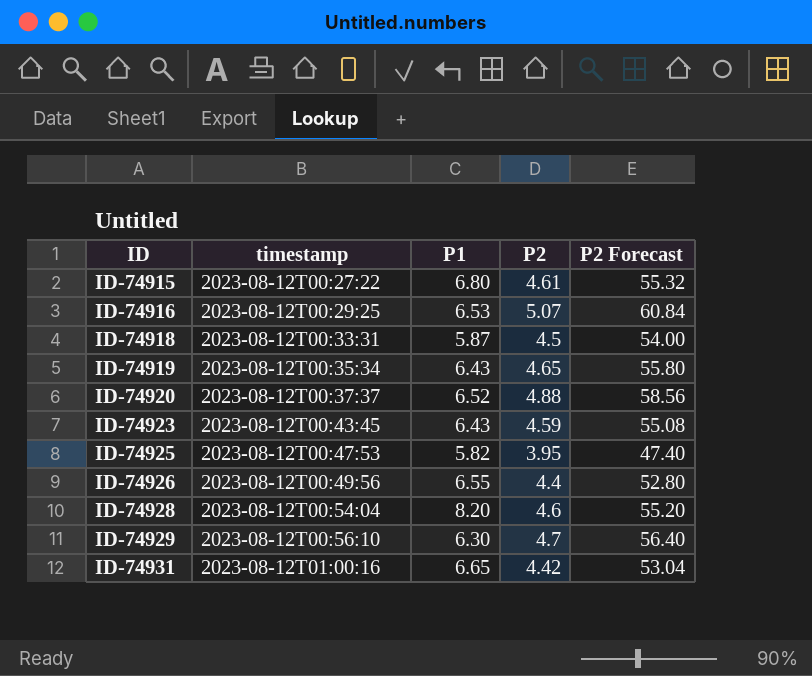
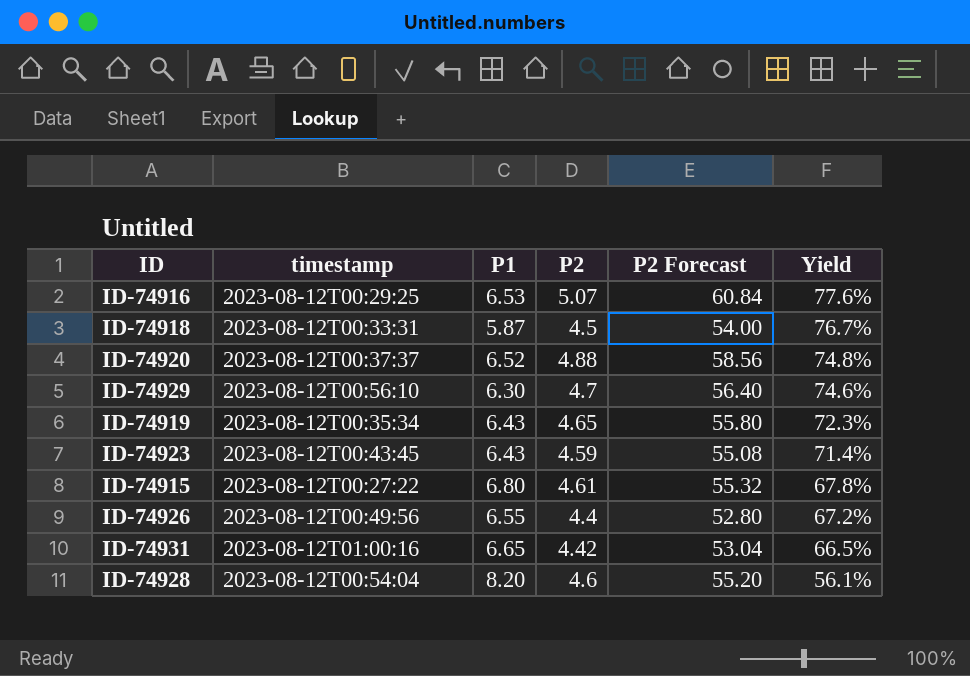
row order: ID ascending -> Yield descending
column Yield | formula: none -> [P2] / [P1]
row ID-74925: 2023-08-12T00:47:53 | 5.82 | 3.95 | 47.40 -> none

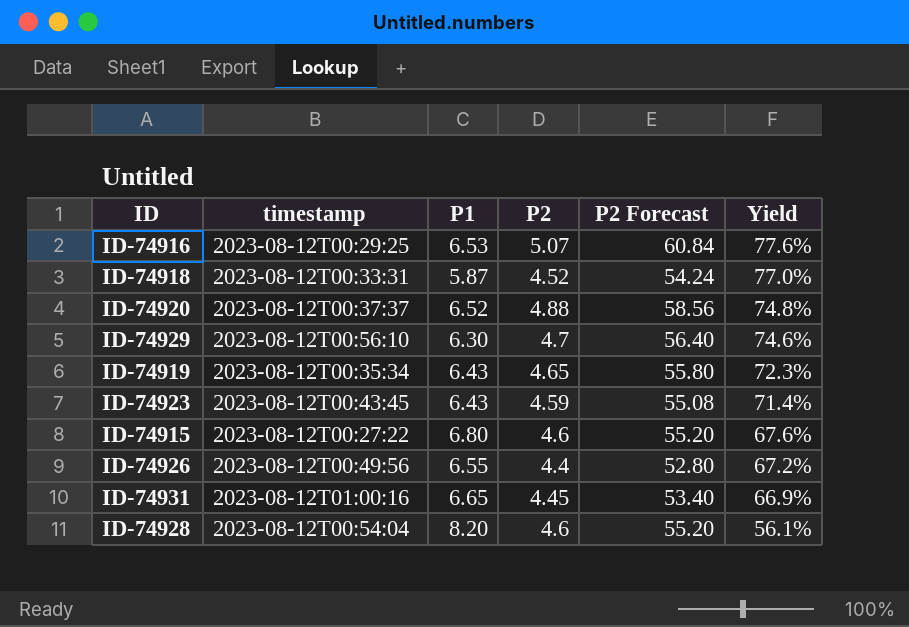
ID-74918 | P2: 4.5 -> 4.52
ID-74918 | P2 Forecast: 54.00 -> 54.24
ID-74918 | Yield: 76.7% -> 77.0%
ID-74915 | P2: 4.61 -> 4.6
ID-74915 | P2 Forecast: 55.32 -> 55.20
ID-74915 | Yield: 67.8% -> 67.6%
ID-74931 | P2: 4.42 -> 4.45
ID-74931 | P2 Forecast: 53.04 -> 53.40
ID-74931 | Yield: 66.5% -> 66.9%

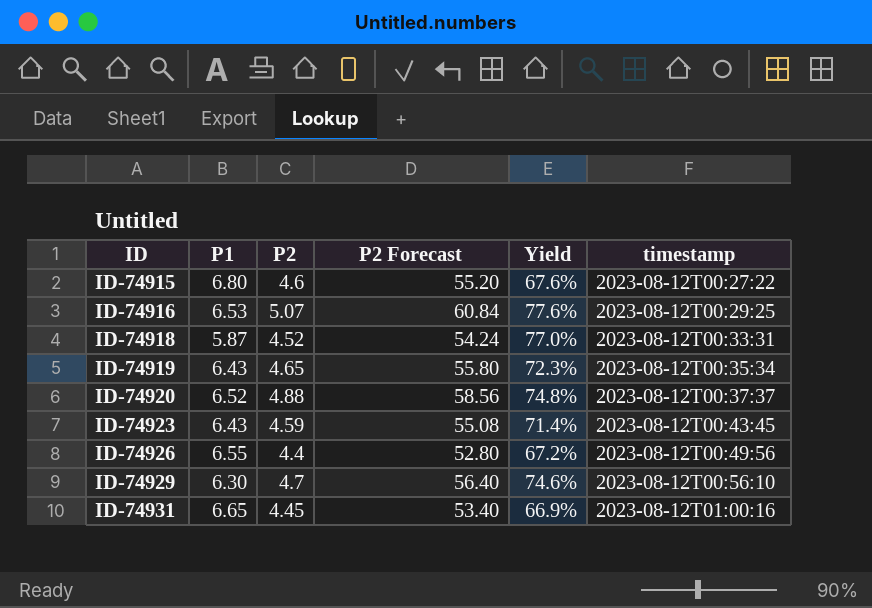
row order: Yield descending -> ID ascending
column timestamp | position: 2 -> 6
row ID-74928: 2023-08-12T00:54:04 | 8.20 | 4.6 | 55.20 | 56.1% -> none

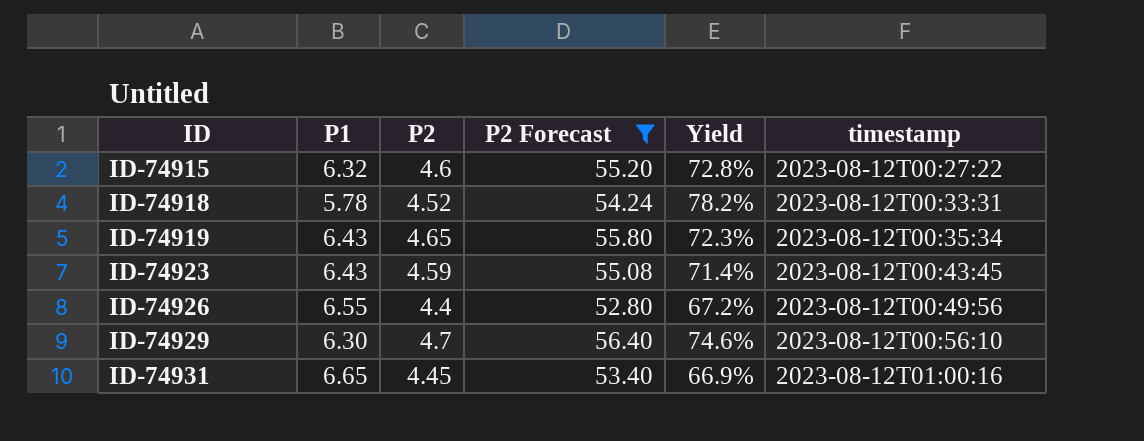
filter: none -> P2 Forecast <= 56.40
ID-74915 | P1: 6.80 -> 6.32
ID-74915 | Yield: 67.6% -> 72.8%
ID-74918 | P1: 5.87 -> 5.78
ID-74918 | Yield: 77.0% -> 78.2%

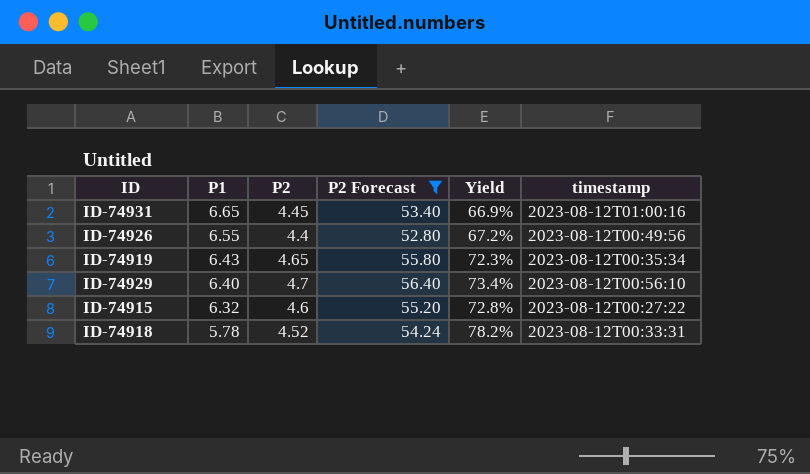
row order: ID ascending -> P1 descending
row ID-74923: 6.43 | 4.59 | 55.08 | 71.4% | 2023-08-12T00:43:45 -> none
ID-74929 | P1: 6.30 -> 6.40
ID-74929 | Yield: 74.6% -> 73.4%

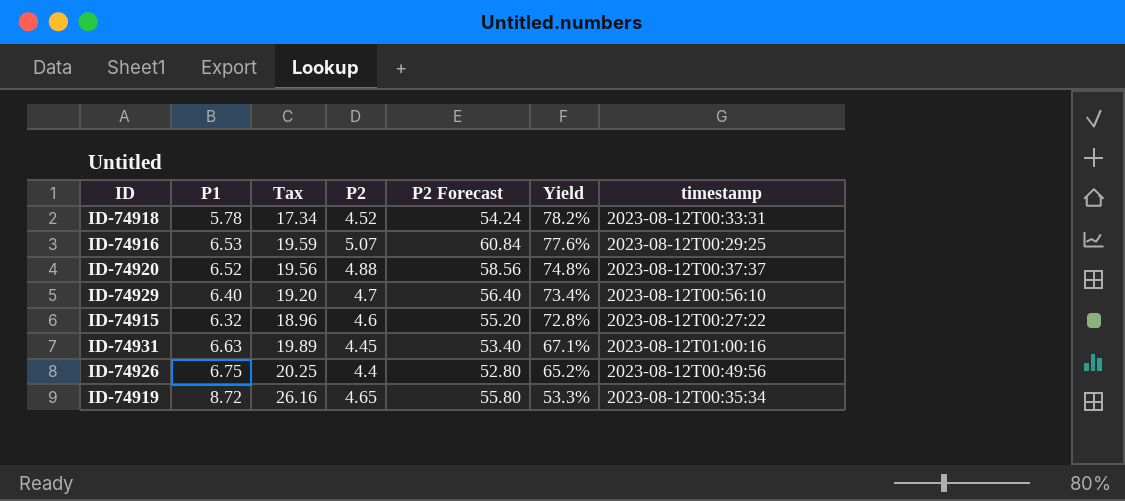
filter: P2 Forecast <= 56.40 -> none
row order: P1 descending -> Yield descending
column Tax | formula: none -> [P1] * 3
ID-74931 | P1: 6.65 -> 6.63
ID-74931 | Yield: 66.9% -> 67.1%
ID-74926 | P1: 6.55 -> 6.75
ID-74926 | Yield: 67.2% -> 65.2%
ID-74919 | P1: 6.43 -> 8.72
ID-74919 | Yield: 72.3% -> 53.3%

